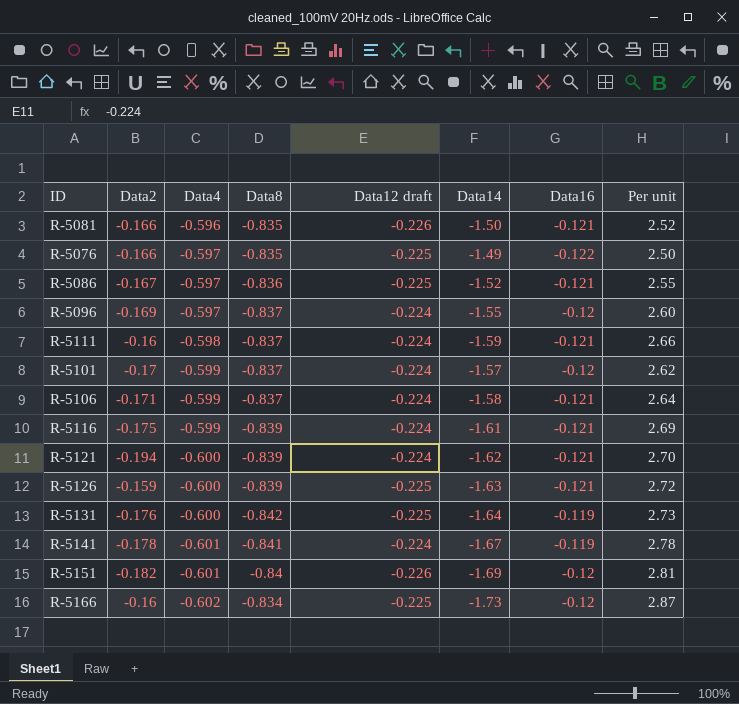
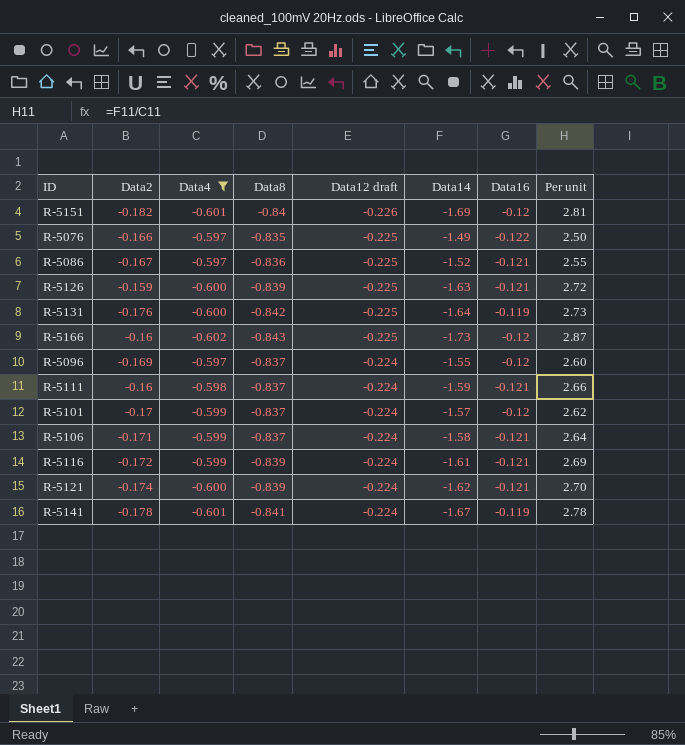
filter: none -> Data4 != -0.596
row order: Data4 descending -> Data12 draft ascending
R-5166 | Data8: -0.834 -> -0.843
R-5116 | Data2: -0.175 -> -0.172
R-5121 | Data2: -0.194 -> -0.174

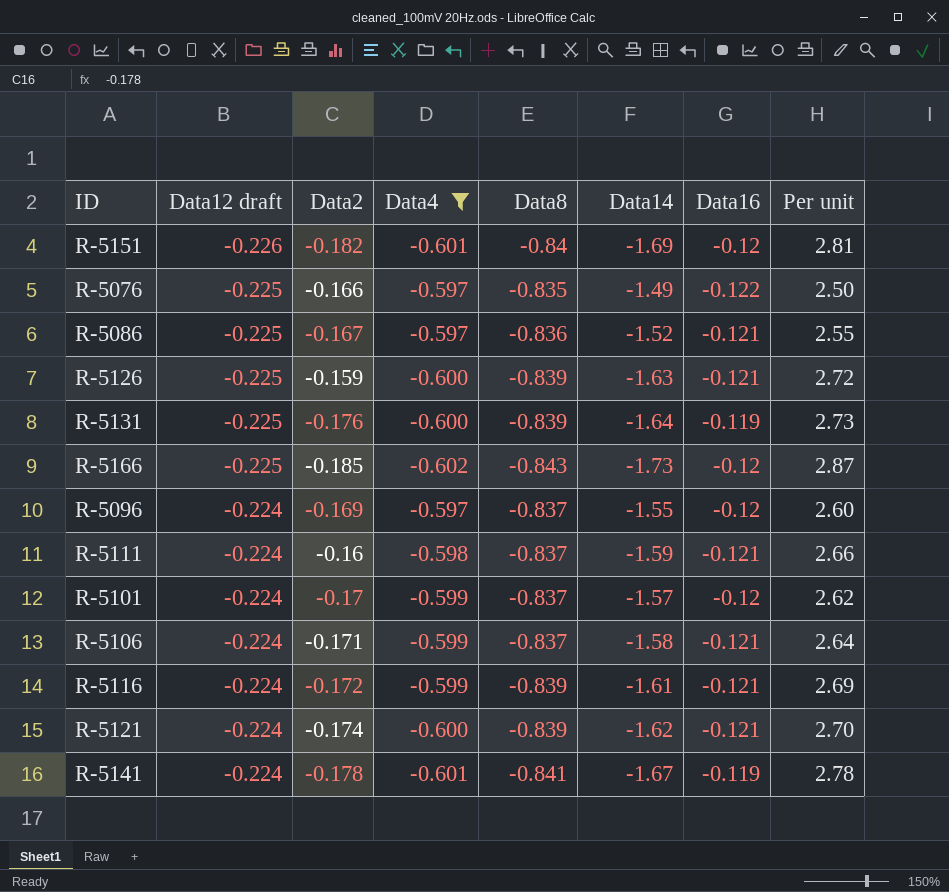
column Data12 draft | position: 5 -> 2
R-5131 | Data8: -0.842 -> -0.839
R-5166 | Data2: -0.16 -> -0.185

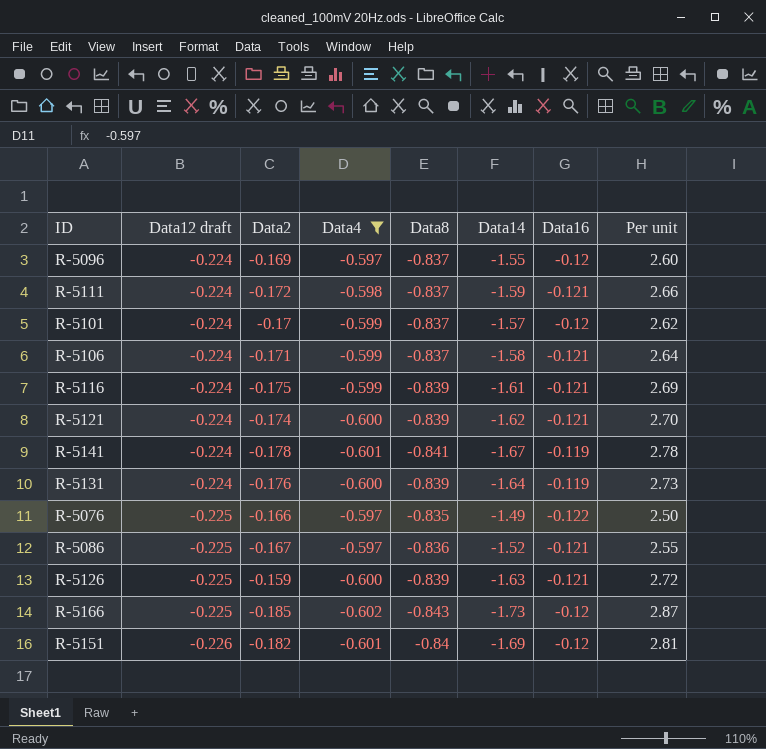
row order: Data12 draft ascending -> Data12 draft descending
R-5111 | Data2: -0.16 -> -0.172
R-5116 | Data2: -0.172 -> -0.175
R-5131 | Data12 draft: -0.225 -> -0.224

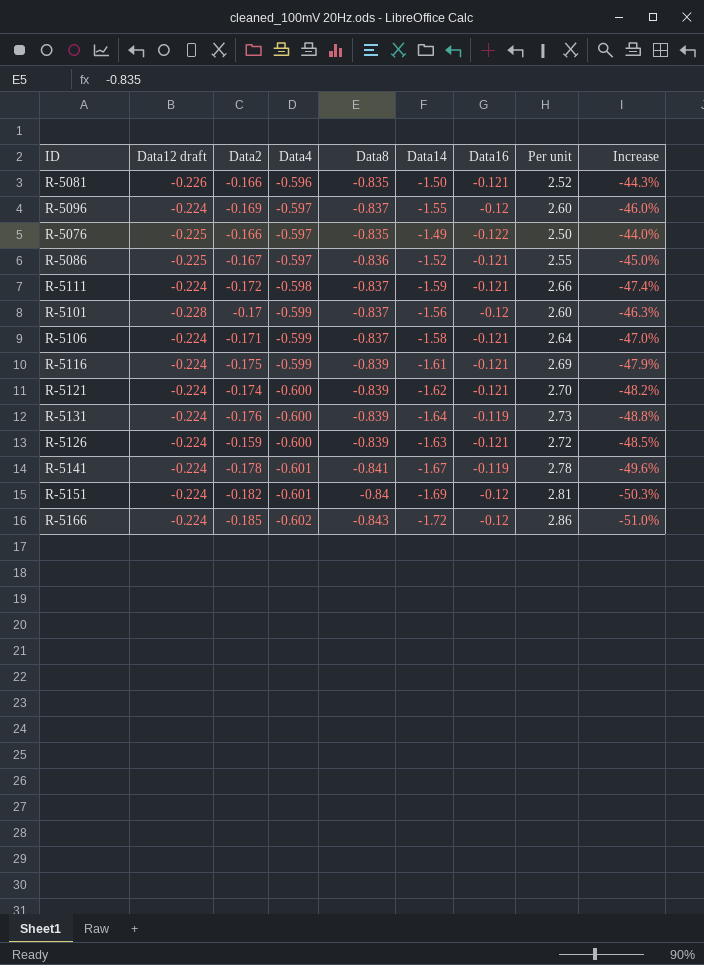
filter: Data4 != -0.596 -> none
row order: Data12 draft descending -> Data4 descending
column Increase | formula: none -> ([Data8] - [Data14]) / [Data14]
R-5101 | Data12 draft: -0.224 -> -0.228
R-5101 | Data14: -1.57 -> -1.56
R-5101 | Per unit: 2.62 -> 2.60
R-5126 | Data12 draft: -0.225 -> -0.224
R-5151 | Data12 draft: -0.226 -> -0.224
R-5166 | Data12 draft: -0.225 -> -0.224
R-5166 | Data14: -1.73 -> -1.72
R-5166 | Per unit: 2.87 -> 2.86

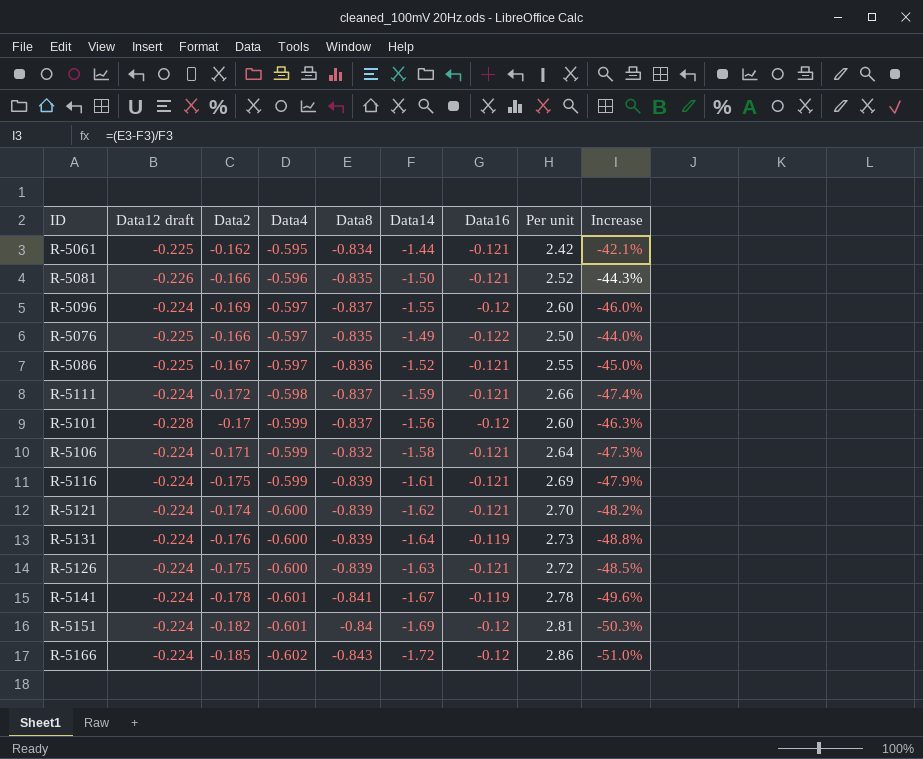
row R-5061: none -> -0.225 | -0.162 | -0.595 | -0.834 | -1.44 | -0.121 | 2.42 | -42.1%
R-5106 | Data8: -0.837 -> -0.832
R-5106 | Increase: -47.0% -> -47.3%
R-5126 | Data2: -0.159 -> -0.175

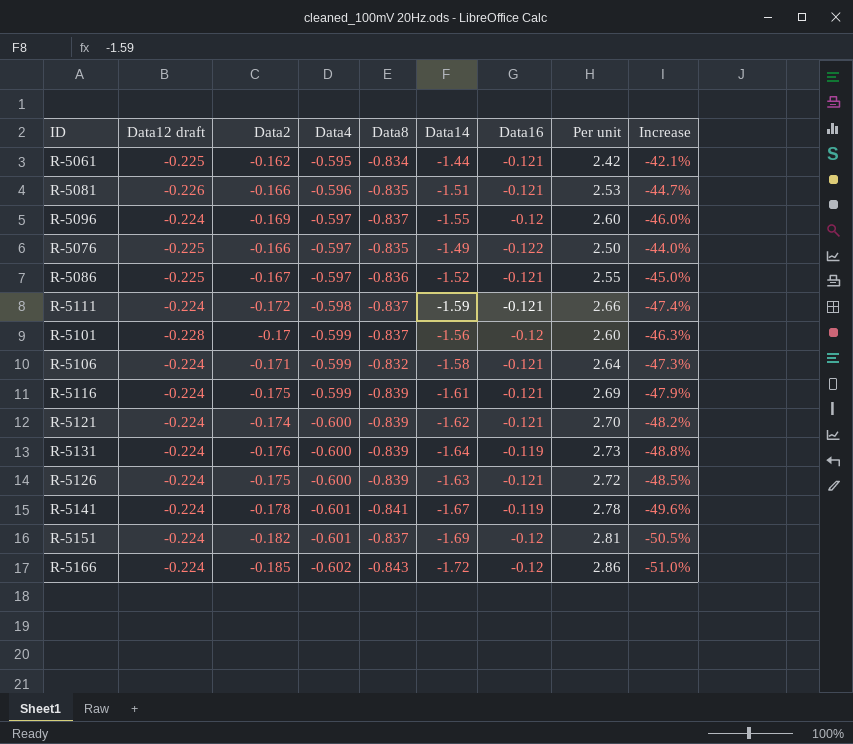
R-5081 | Data14: -1.50 -> -1.51
R-5081 | Per unit: 2.52 -> 2.53
R-5081 | Increase: -44.3% -> -44.7%
R-5151 | Data8: -0.84 -> -0.837
R-5151 | Increase: -50.3% -> -50.5%

